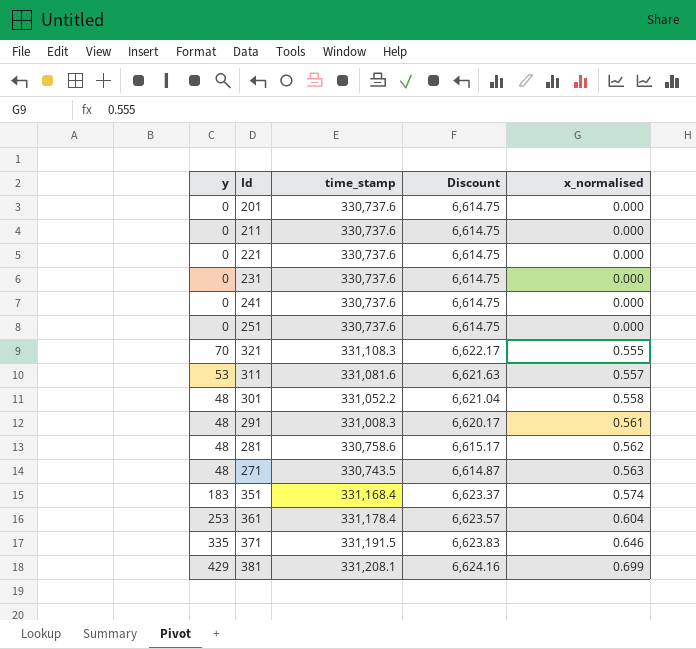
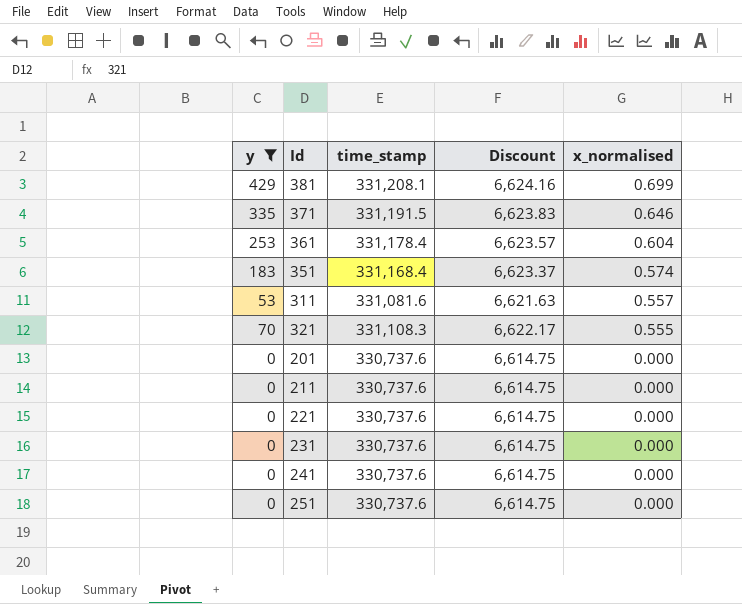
filter: none -> y != 48
row order: x_normalised ascending -> x_normalised descending

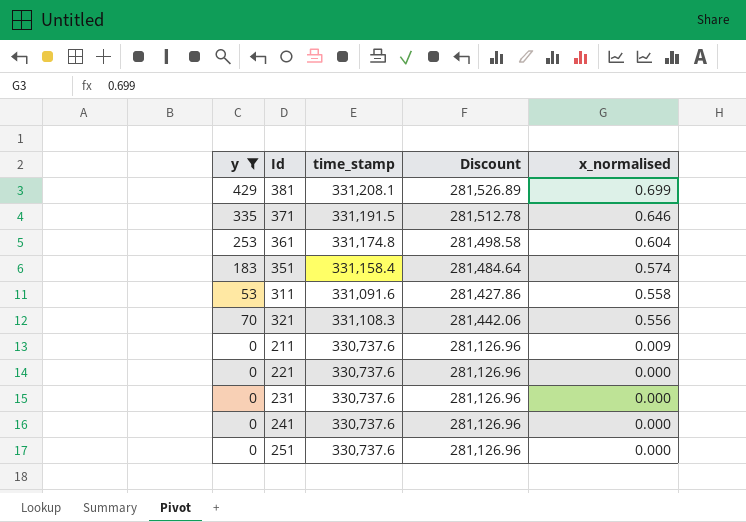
column Discount | formula: [time_stamp] * 0.02 -> [time_stamp] * 0.85
row 201: 0 | 330,737.6 | 6,614.75 | 0.000 -> none
361 | time_stamp: 331,178.4 -> 331,174.8
351 | time_stamp: 331,168.4 -> 331,158.4
311 | time_stamp: 331,081.6 -> 331,091.6
311 | x_normalised: 0.557 -> 0.558
321 | x_normalised: 0.555 -> 0.556
211 | x_normalised: 0.000 -> 0.009

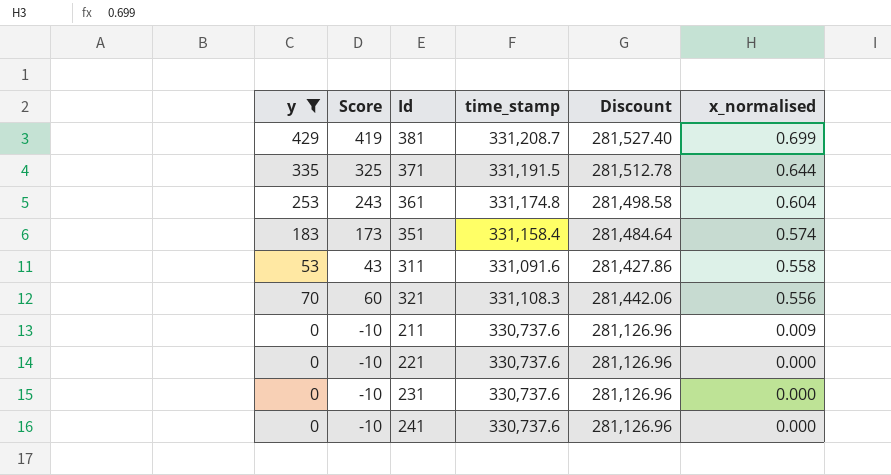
column Score | formula: none -> [y] - 10
row 251: 0 | 330,737.6 | 281,126.96 | 0.000 -> none
381 | time_stamp: 331,208.1 -> 331,208.7
381 | Discount: 281,526.89 -> 281,527.40
371 | x_normalised: 0.646 -> 0.644

